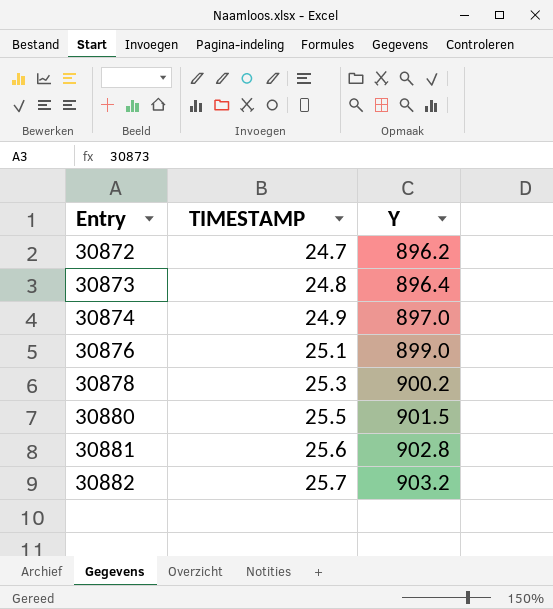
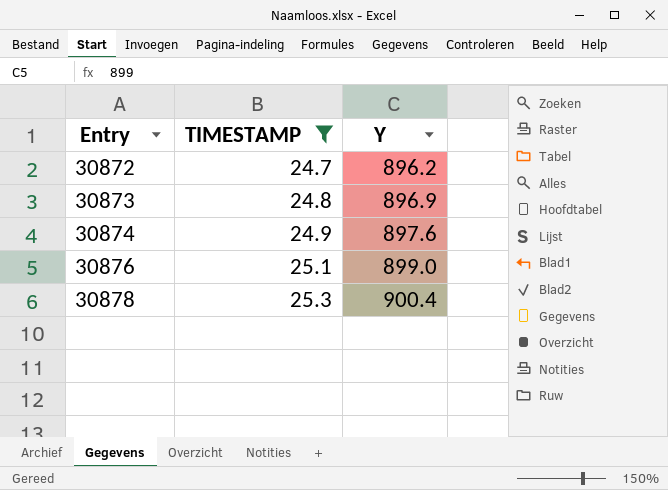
filter: none -> TIMESTAMP <= 25.3
30873 | Y: 896.4 -> 896.9
30874 | Y: 897.0 -> 897.6
30878 | Y: 900.2 -> 900.4

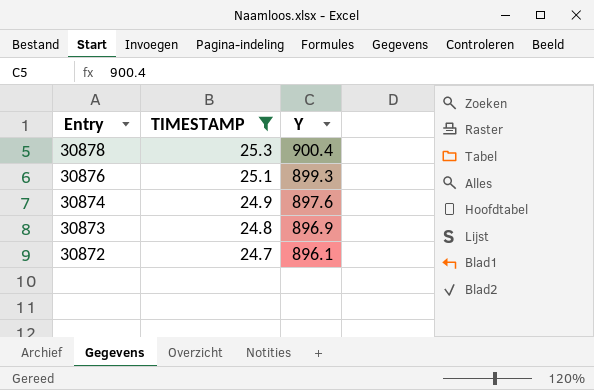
row order: Entry ascending -> Entry descending
30876 | Y: 899.0 -> 899.3
30872 | Y: 896.2 -> 896.1

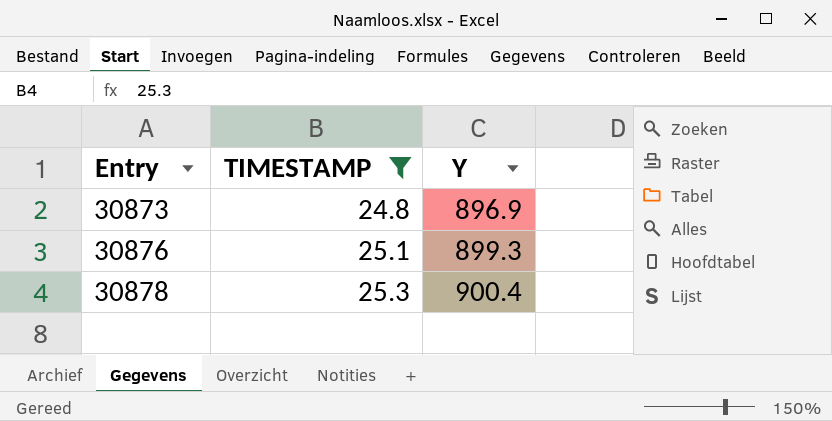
row order: Entry descending -> Entry ascending
row 30874: 24.9 | 897.6 -> none
row 30872: 24.7 | 896.1 -> none

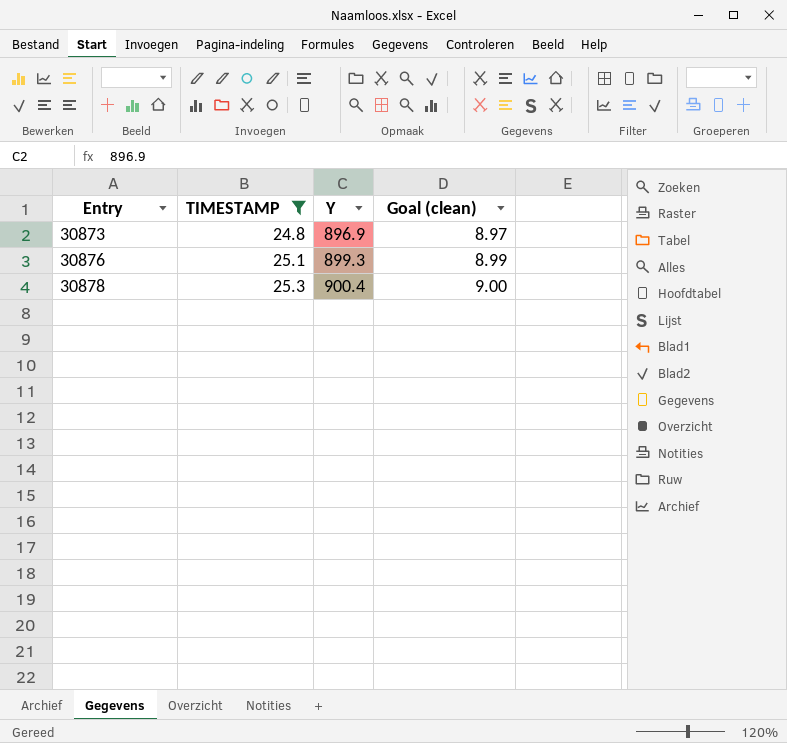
column Goal (clean) | formula: none -> [Y] * 0.01

